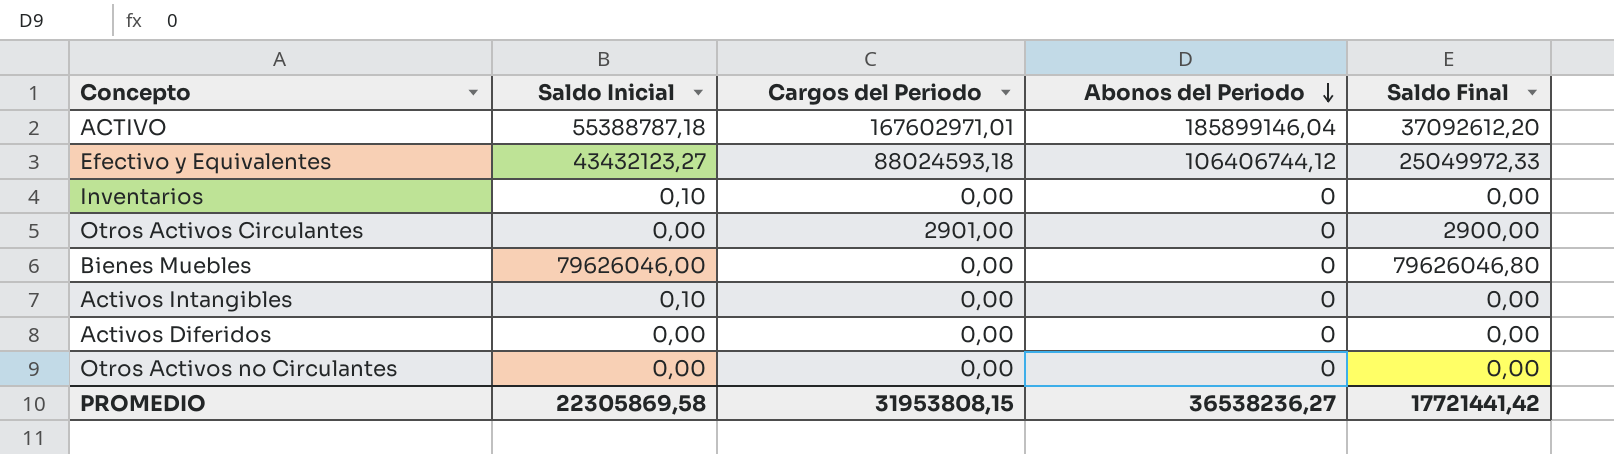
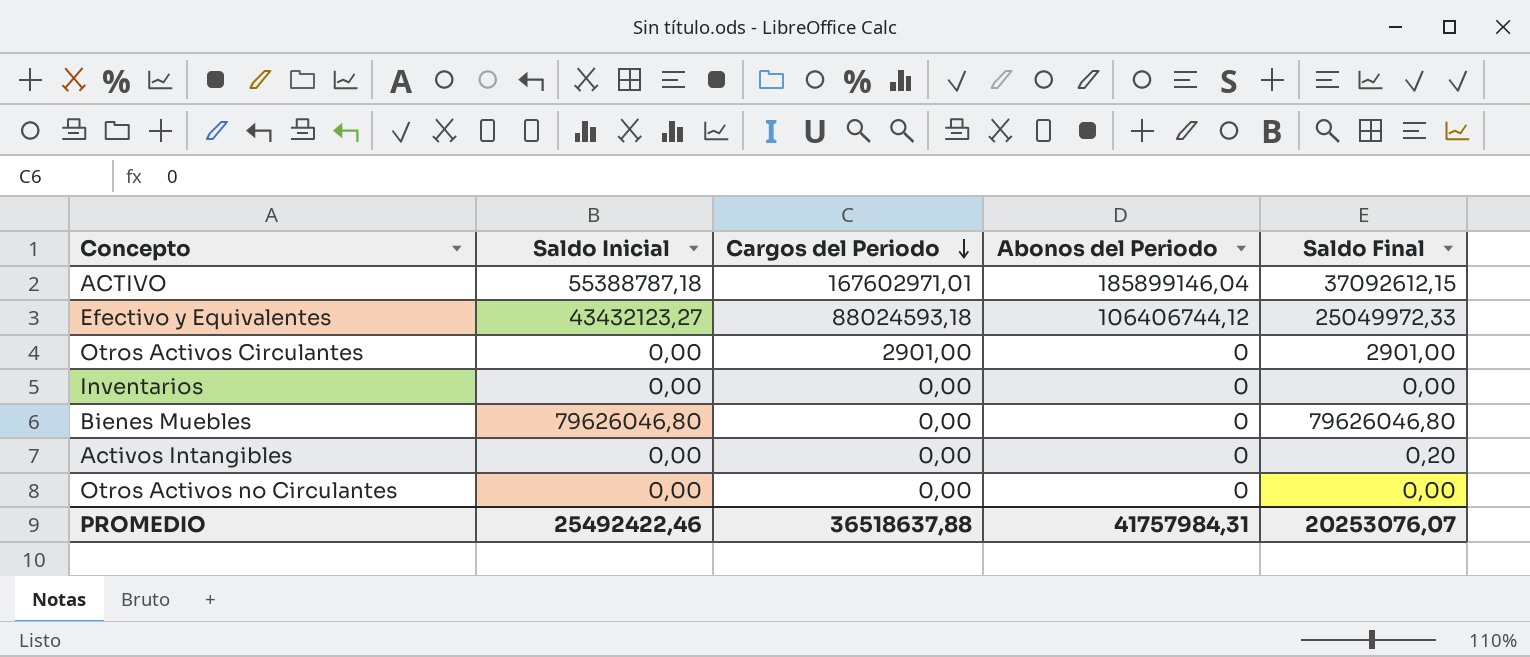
row order: Abonos del Periodo descending -> Cargos del Periodo descending
row Activos Diferidos: 0,00 | 0,00 | 0 | 0,00 -> none
ACTIVO | Saldo Final: 37092612,20 -> 37092612,15
Otros Activos Circulantes | Saldo Final: 2900,00 -> 2901,00
Inventarios | Saldo Inicial: 0,10 -> 0,00
Bienes Muebles | Saldo Inicial: 79626046,00 -> 79626046,80
Activos Intangibles | Saldo Inicial: 0,10 -> 0,00
Activos Intangibles | Saldo Final: 0,00 -> 0,20
PROMEDIO | Saldo Inicial: 22305869,58 -> 25492422,46
PROMEDIO | Cargos del Periodo: 31953808,15 -> 36518637,88
PROMEDIO | Abonos del Periodo: 36538236,27 -> 41757984,31
PROMEDIO | Saldo Final: 17721441,42 -> 20253076,07

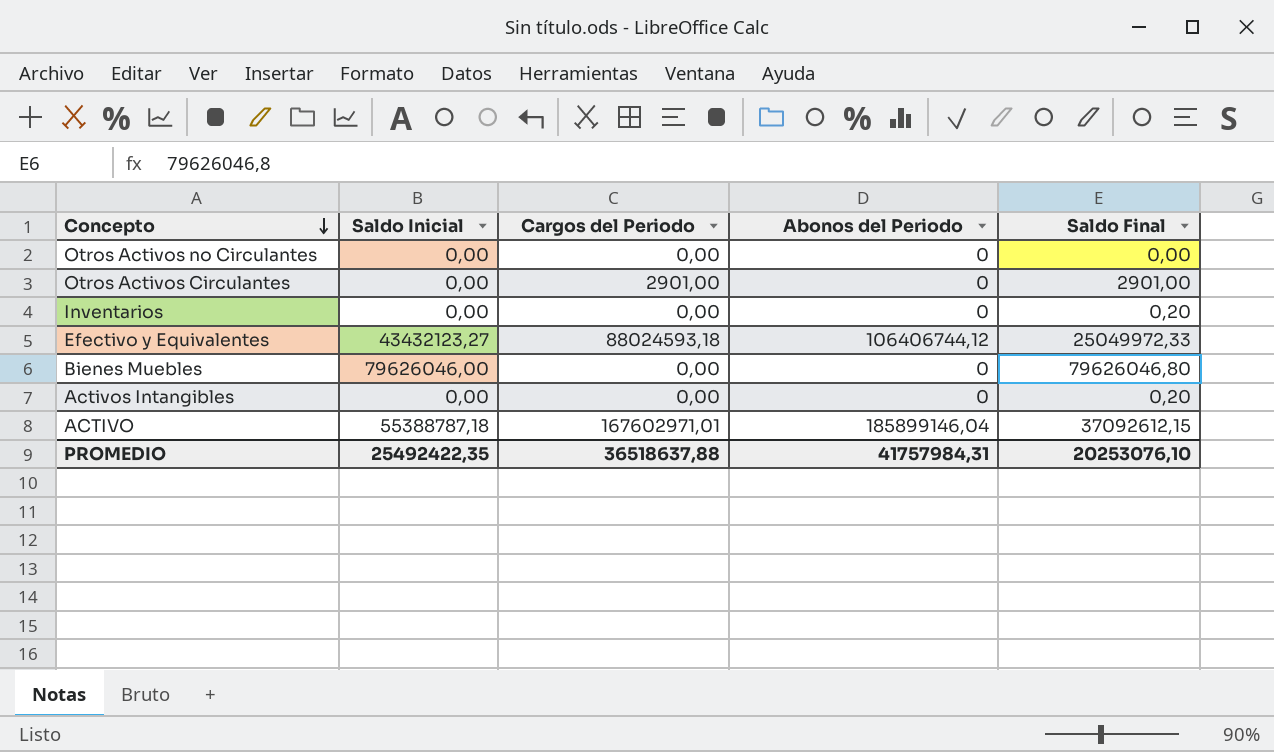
row order: Cargos del Periodo descending -> Concepto descending
Inventarios | Saldo Final: 0,00 -> 0,20
Bienes Muebles | Saldo Inicial: 79626046,80 -> 79626046,00
PROMEDIO | Saldo Inicial: 25492422,46 -> 25492422,35
PROMEDIO | Saldo Final: 20253076,07 -> 20253076,10

